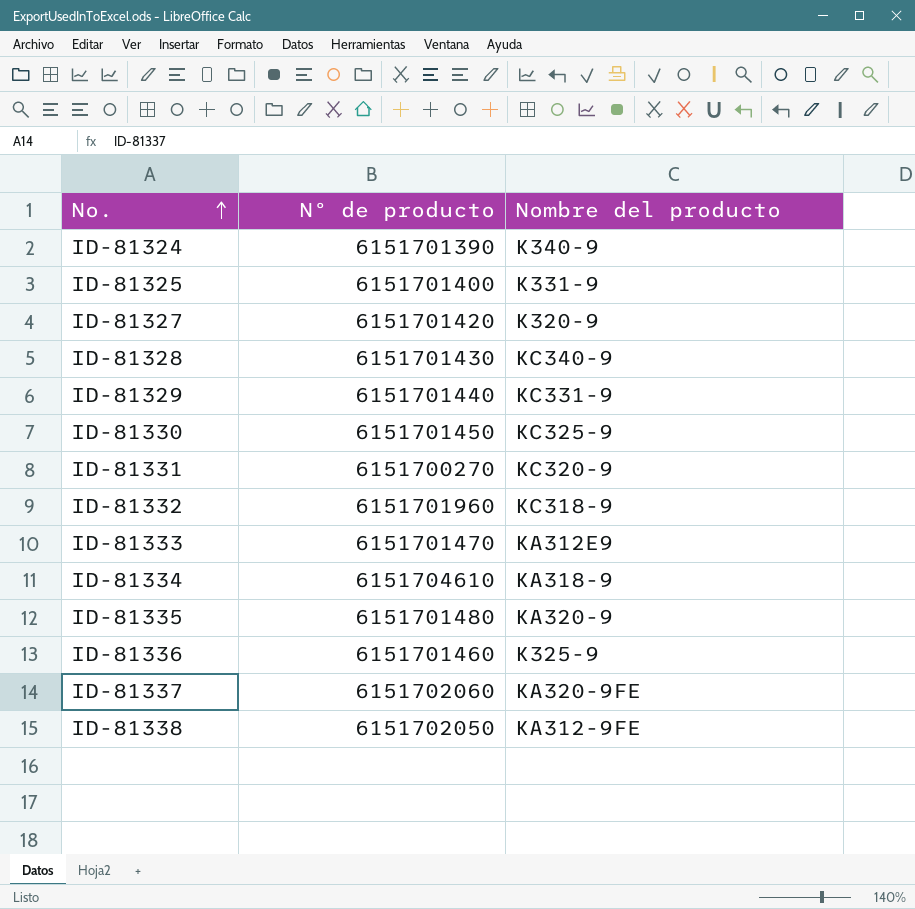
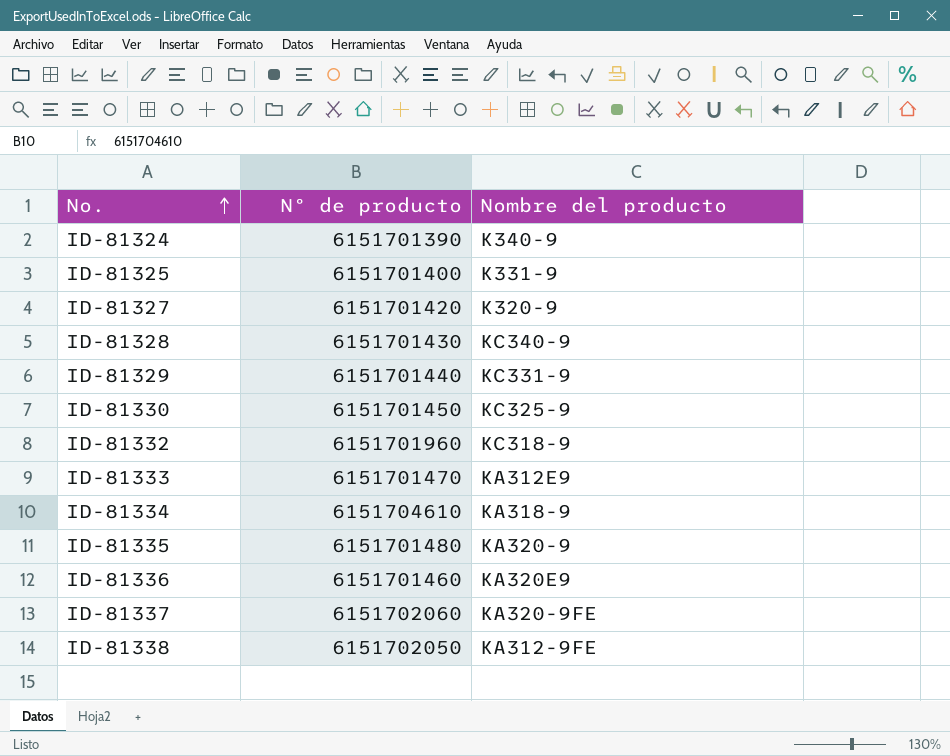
row ID-81331: 6151700270 | KC320-9 -> none
ID-81336 | Nombre del producto: K325-9 -> KA320E9

